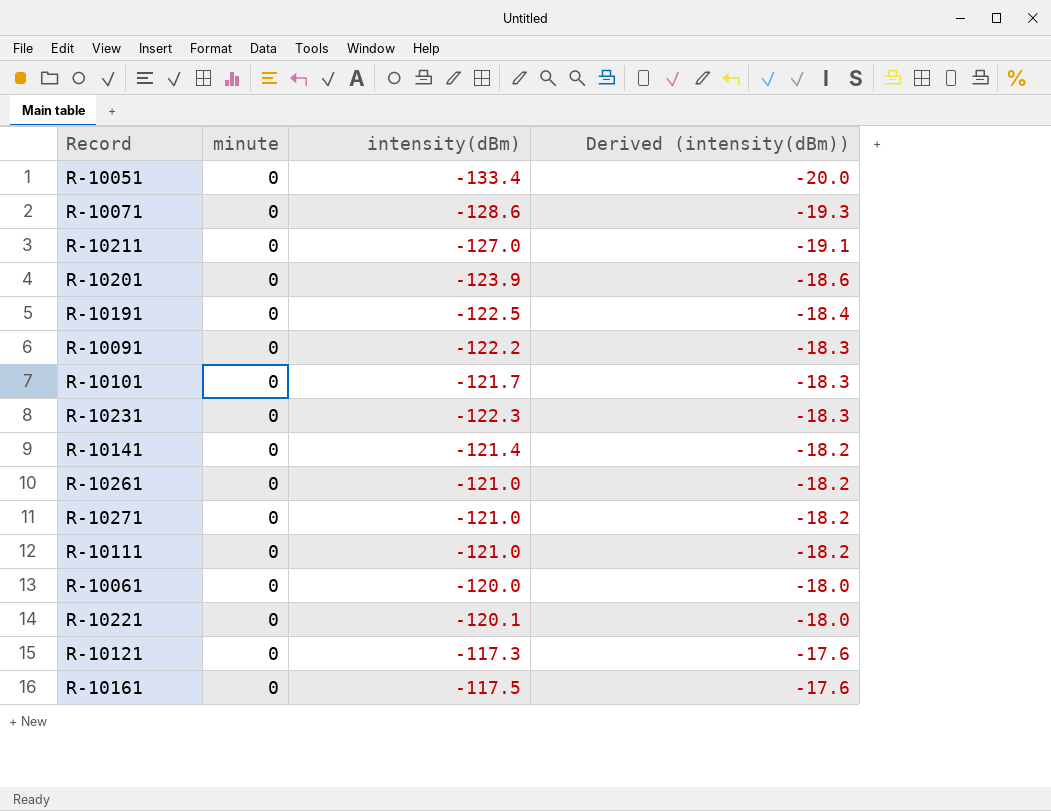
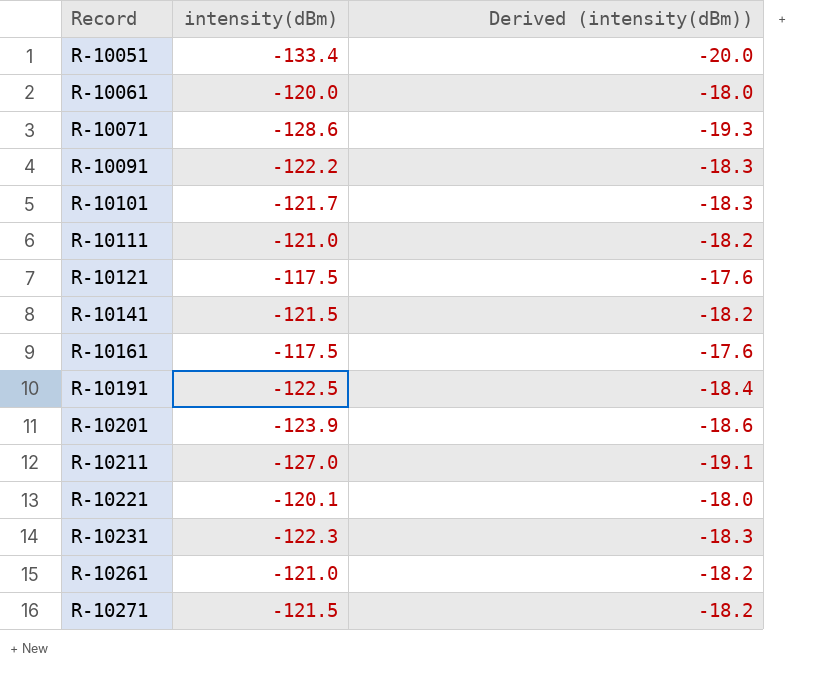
row order: Derived (intensity(dBm)) ascending -> Record ascending
column minute | position: 2 -> none
R-10121 | intensity(dBm): -117.3 -> -117.5
R-10141 | intensity(dBm): -121.4 -> -121.5
R-10271 | intensity(dBm): -121.0 -> -121.5

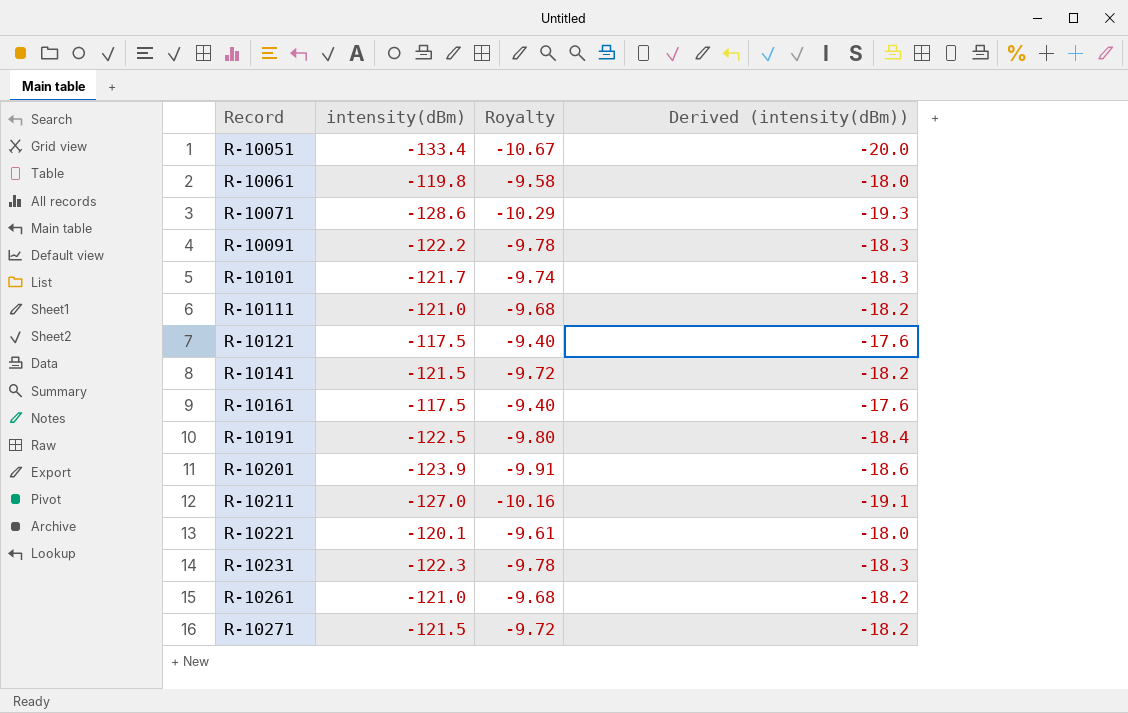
column Royalty | formula: none -> [intensity(dBm)] * 0.08
R-10061 | intensity(dBm): -120.0 -> -119.8

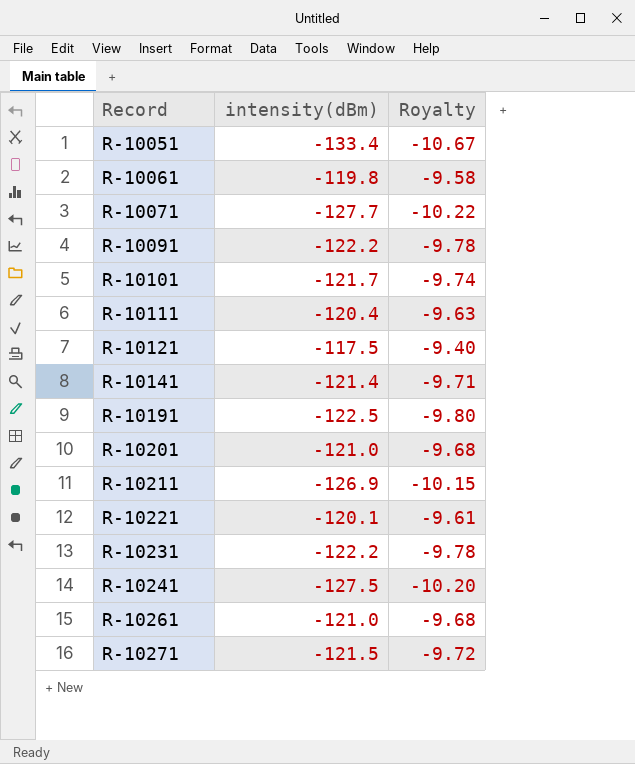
column Derived (intensity(dBm)) | formula: [intensity(dBm)] * 0.15 -> none
row R-10161: -117.5 | -9.40 | -17.6 -> none
R-10071 | intensity(dBm): -128.6 -> -127.7
R-10071 | Royalty: -10.29 -> -10.22
R-10111 | intensity(dBm): -121.0 -> -120.4
R-10111 | Royalty: -9.68 -> -9.63
R-10141 | intensity(dBm): -121.5 -> -121.4
R-10141 | Royalty: -9.72 -> -9.71
R-10201 | intensity(dBm): -123.9 -> -121.0
R-10201 | Royalty: -9.91 -> -9.68
R-10211 | intensity(dBm): -127.0 -> -126.9
R-10211 | Royalty: -10.16 -> -10.15
R-10231 | intensity(dBm): -122.3 -> -122.2
row R-10241: none -> -127.5 | -10.20

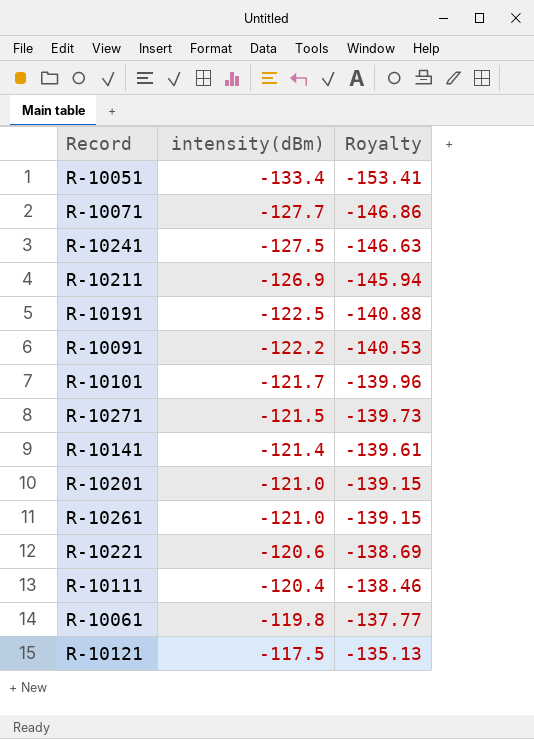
row order: Record ascending -> intensity(dBm) ascending
column Royalty | formula: [intensity(dBm)] * 0.08 -> [intensity(dBm)] * 1.15
row R-10231: -122.2 | -9.78 -> none
R-10221 | intensity(dBm): -120.1 -> -120.6

